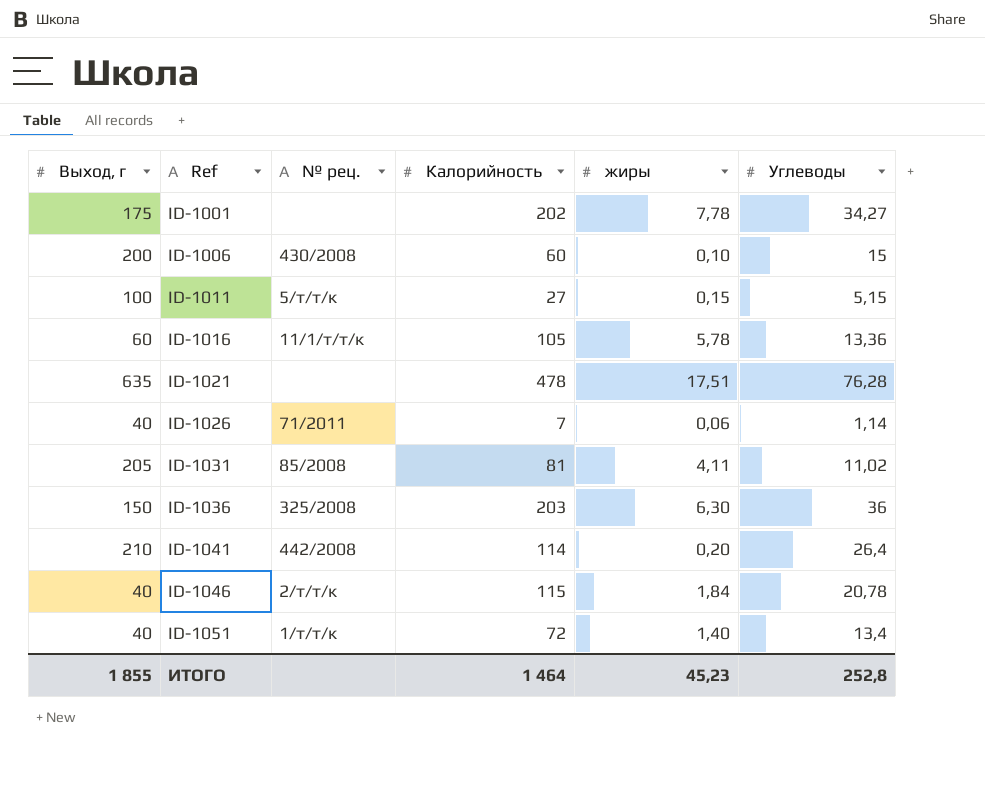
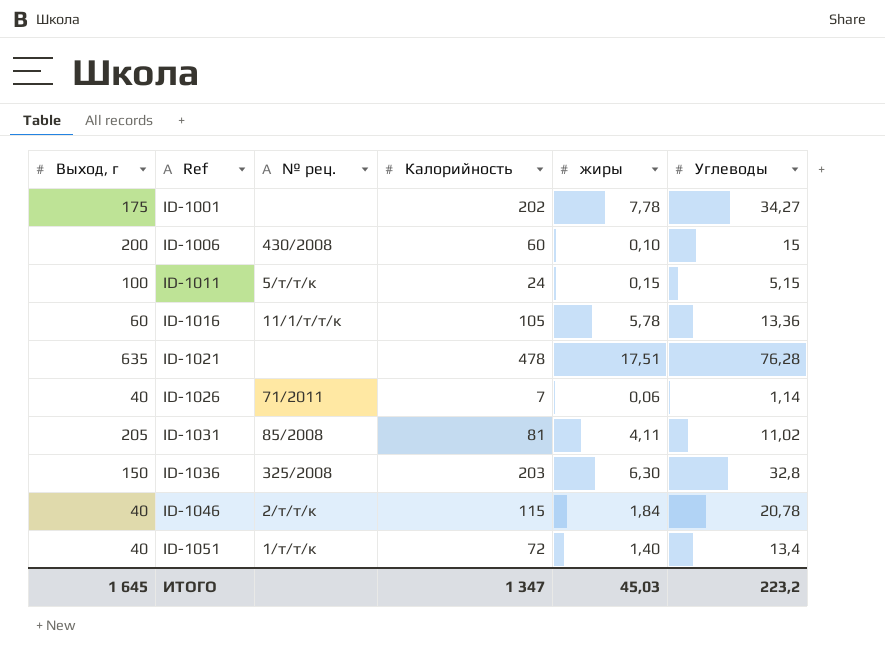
row ID-1041: 210 | 442/2008 | 114 | 0,20 | 26,4 -> none
ID-1011 | Калорийность: 27 -> 24
ID-1036 | Углеводы: 36 -> 32,8
ИТОГО | Выход, г: 1 855 -> 1 645
ИТОГО | Калорийность: 1 464 -> 1 347
ИТОГО | жиры: 45,23 -> 45,03
ИТОГО | Углеводы: 252,8 -> 223,2

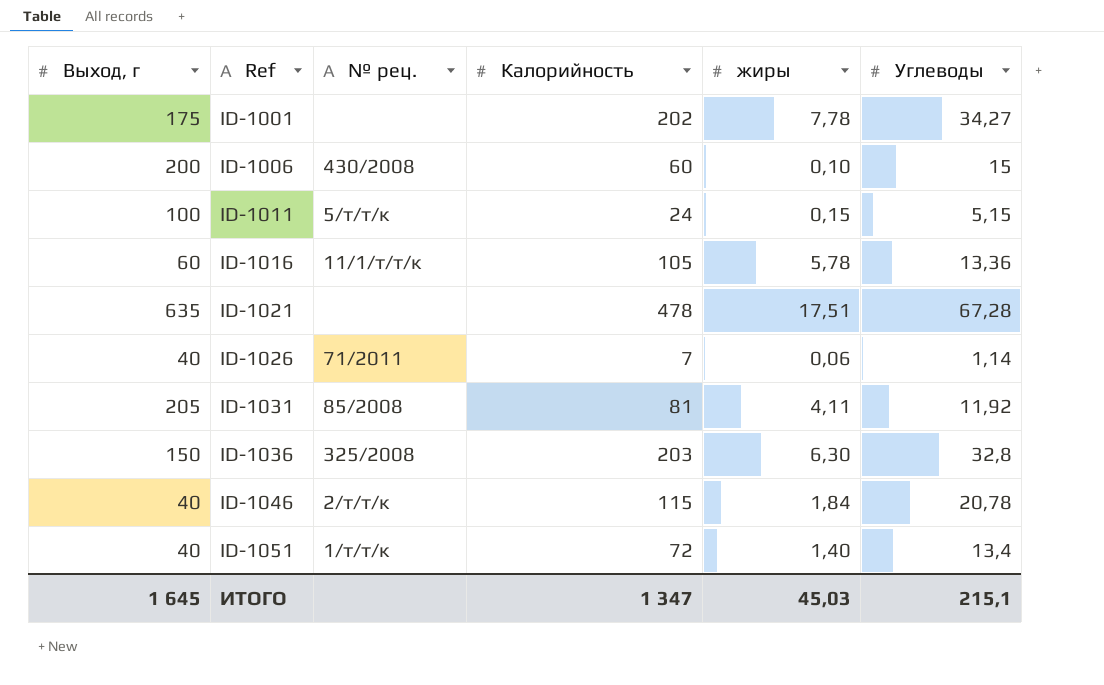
ID-1021 | Углеводы: 76,28 -> 67,28
ID-1031 | Углеводы: 11,02 -> 11,92
ИТОГО | Углеводы: 223,2 -> 215,1

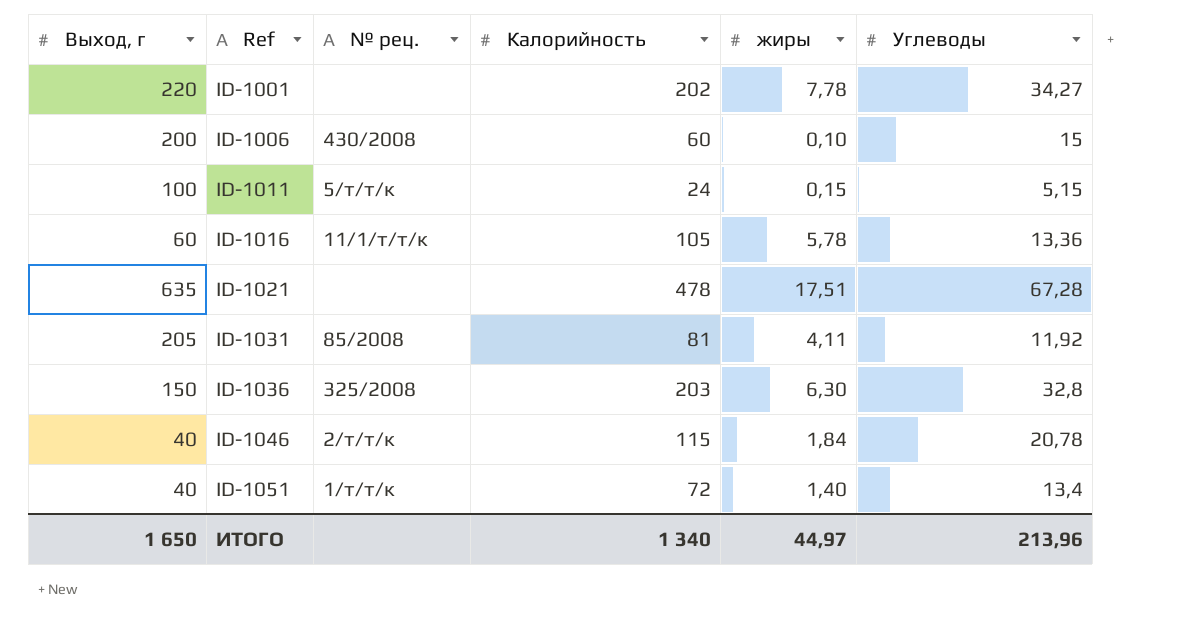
row ID-1026: 40 | 71/2011 | 7 | 0,06 | 1,14 -> none
ID-1001 | Выход, г: 175 -> 220
ИТОГО | Выход, г: 1 645 -> 1 650
ИТОГО | Калорийность: 1 347 -> 1 340
ИТОГО | жиры: 45,03 -> 44,97
ИТОГО | Углеводы: 215,1 -> 213,96

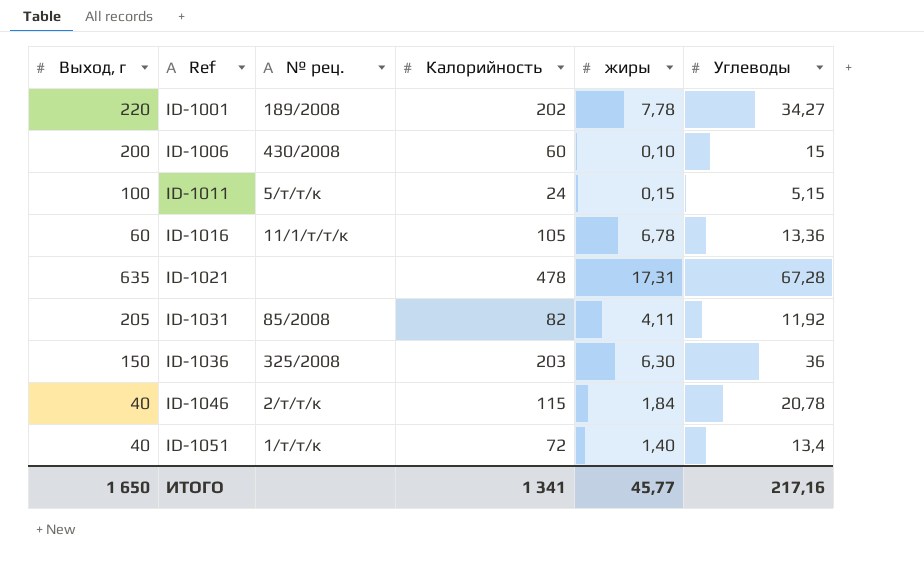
ID-1001 | № рец.: none -> 189/2008
ID-1016 | жиры: 5,78 -> 6,78
ID-1021 | жиры: 17,51 -> 17,31
ID-1031 | Калорийность: 81 -> 82
ID-1036 | Углеводы: 32,8 -> 36
ИТОГО | Калорийность: 1 340 -> 1 341
ИТОГО | жиры: 44,97 -> 45,77
ИТОГО | Углеводы: 213,96 -> 217,16

